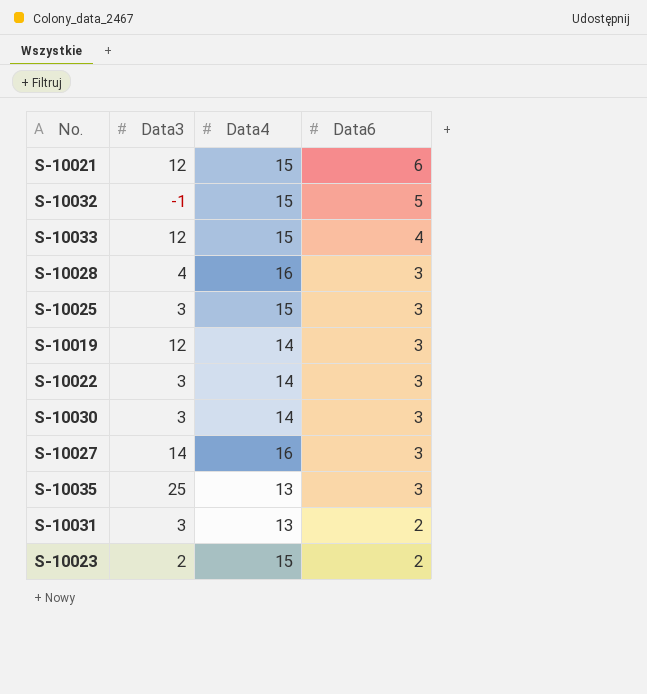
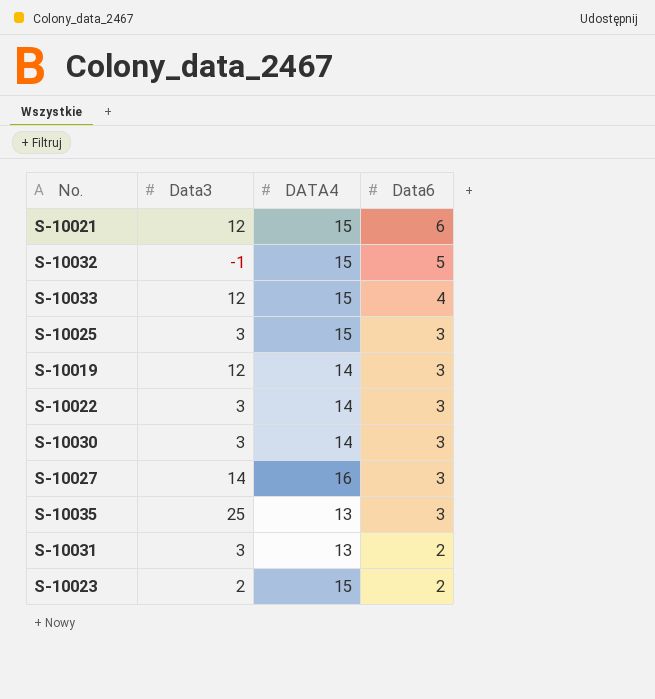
column name: Data4 -> DATA4
row S-10028: 4 | 16 | 3 -> none

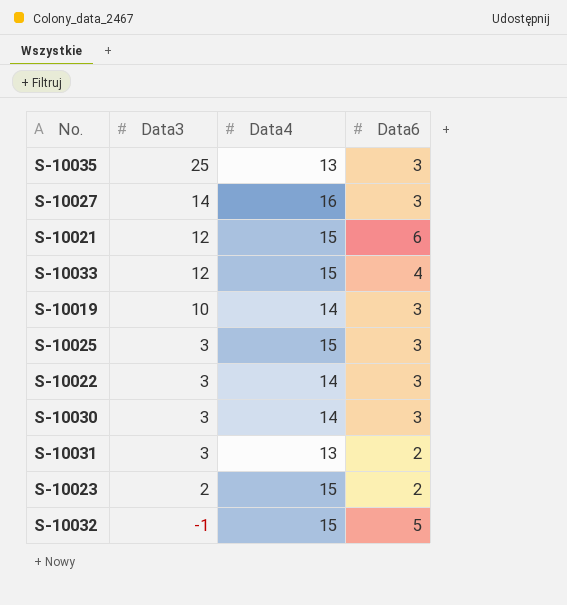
row order: Data6 descending -> Data3 descending
column name: DATA4 -> Data4
S-10019 | Data3: 12 -> 10

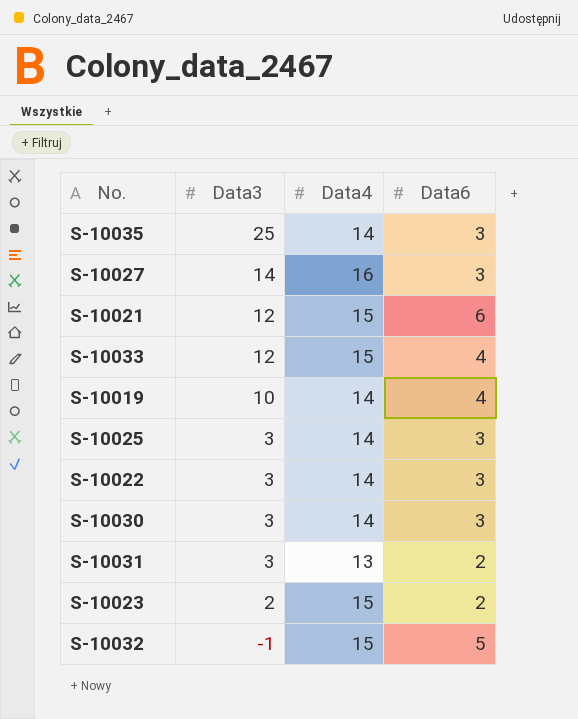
S-10035 | Data4: 13 -> 14
S-10019 | Data6: 3 -> 4
S-10025 | Data4: 15 -> 14

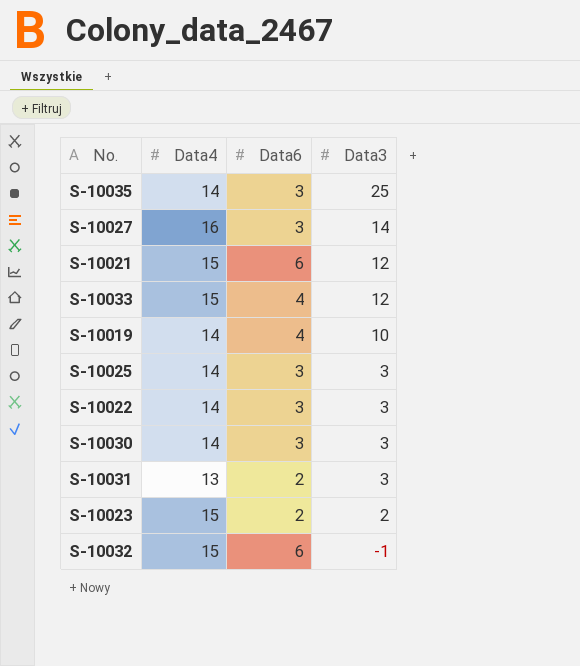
column Data3 | position: 2 -> 4
S-10032 | Data6: 5 -> 6

